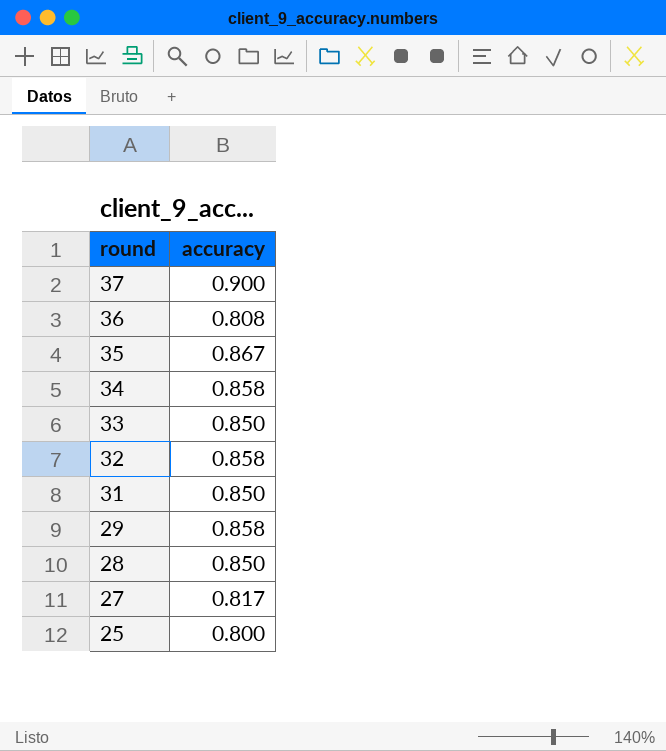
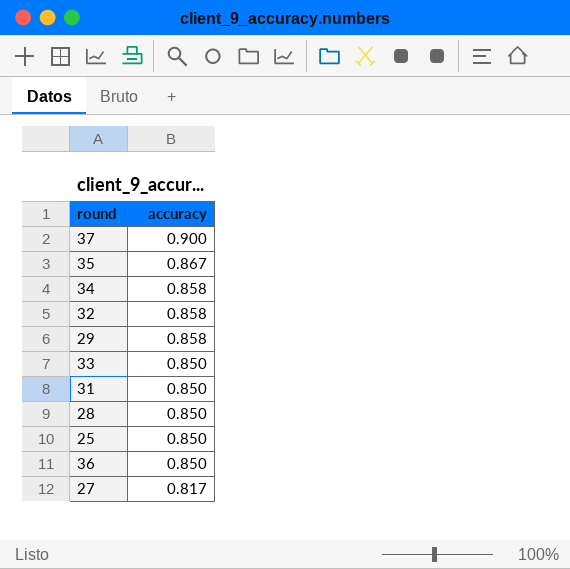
row order: round descending -> accuracy descending
25 | accuracy: 0.800 -> 0.850
36 | accuracy: 0.808 -> 0.850

